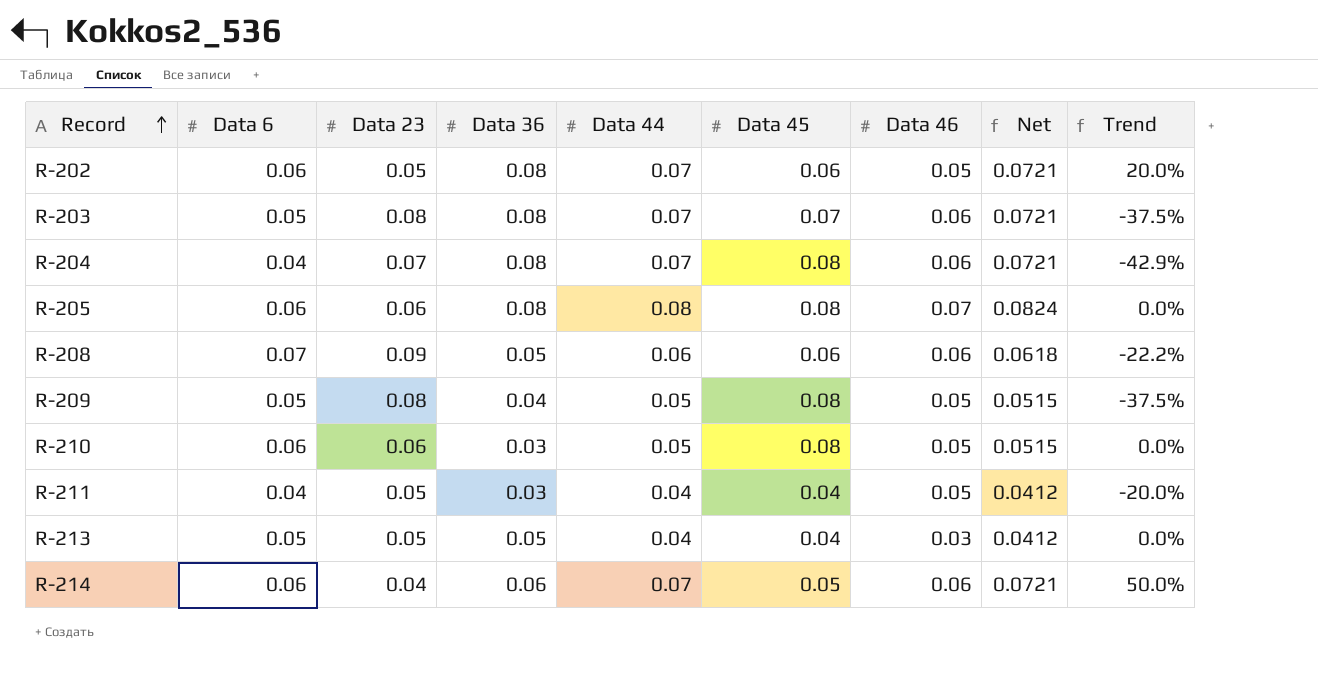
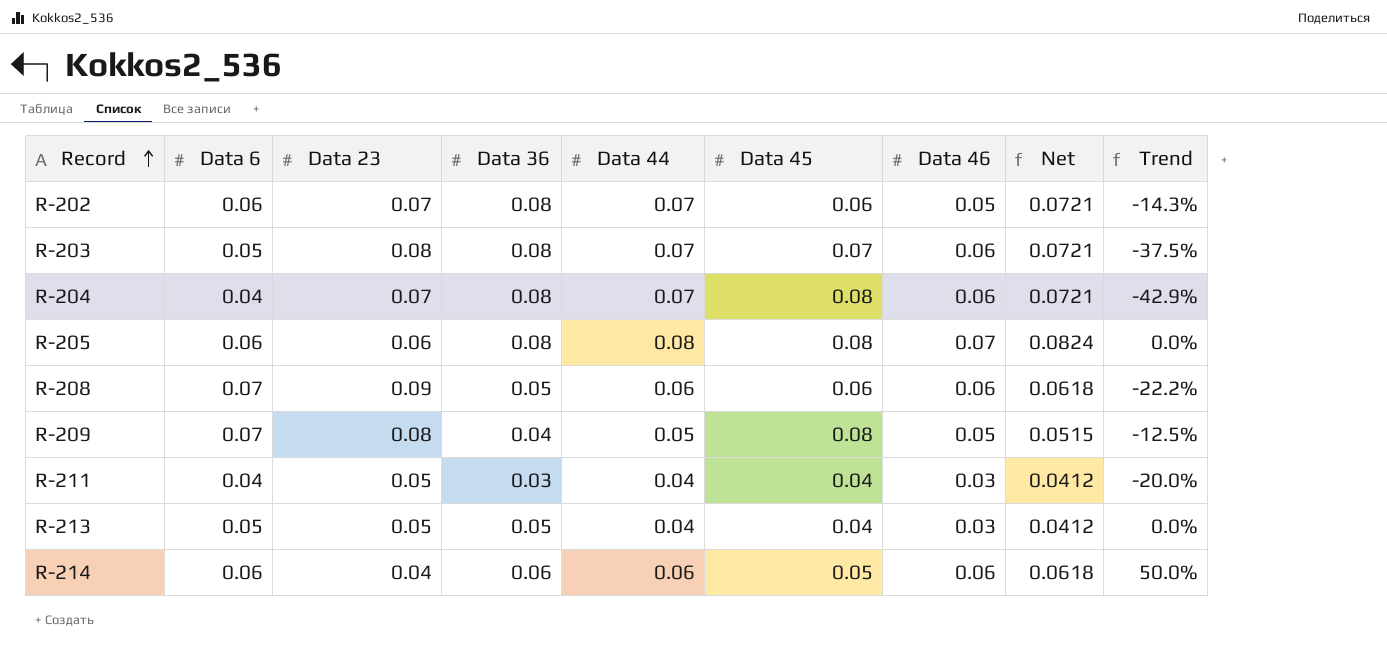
row R-210: 0.06 | 0.06 | 0.03 | 0.05 | 0.08 | 0.05 | 0.0515 | 0.0% -> none
R-202 | Data 23: 0.05 -> 0.07
R-202 | Trend: 20.0% -> -14.3%
R-209 | Data 6: 0.05 -> 0.07
R-209 | Trend: -37.5% -> -12.5%
R-211 | Data 46: 0.05 -> 0.03
R-214 | Data 44: 0.07 -> 0.06
R-214 | Net: 0.0721 -> 0.0618

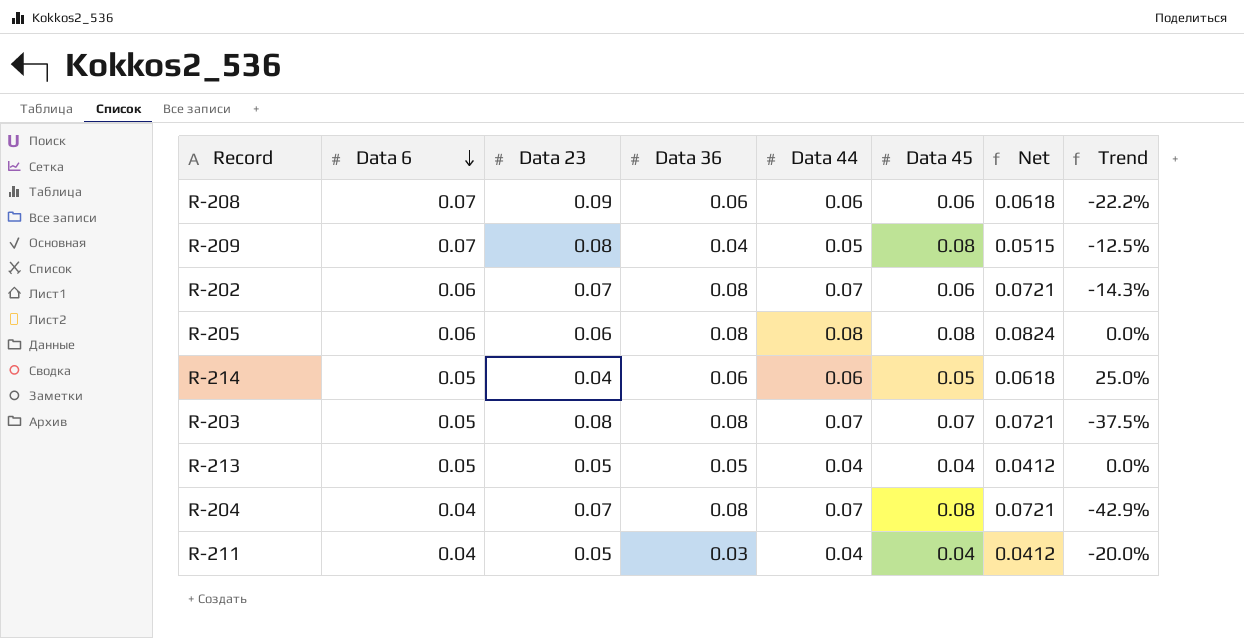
row order: Record ascending -> Data 6 descending
column Data 46 | position: 7 -> none
R-208 | Data 36: 0.05 -> 0.06
R-214 | Data 6: 0.06 -> 0.05
R-214 | Trend: 50.0% -> 25.0%

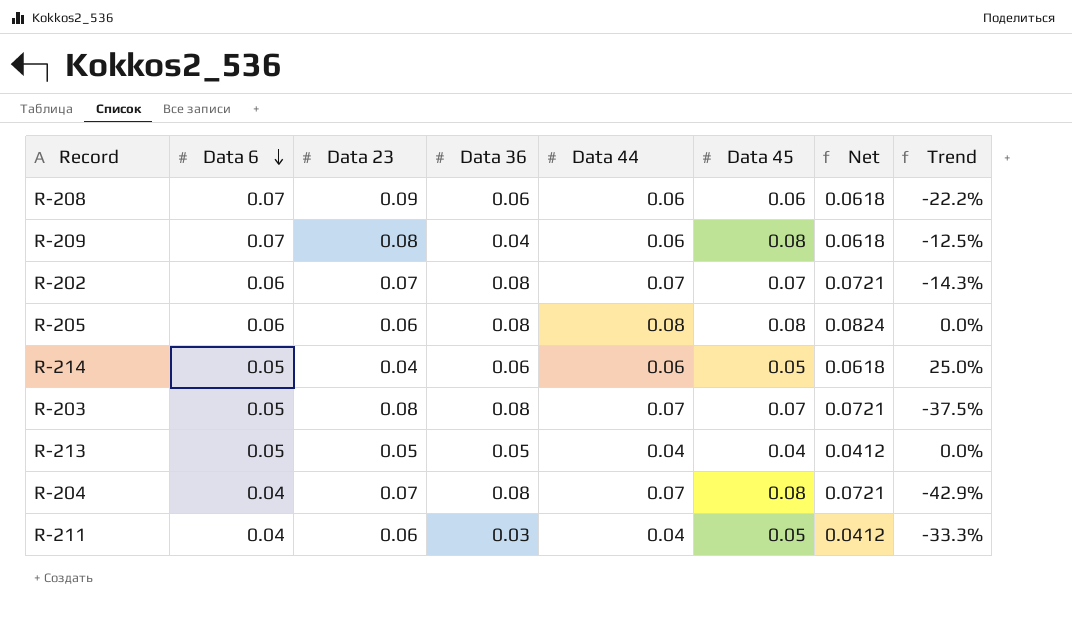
R-209 | Data 44: 0.05 -> 0.06
R-209 | Net: 0.0515 -> 0.0618
R-202 | Data 45: 0.06 -> 0.07
R-211 | Data 23: 0.05 -> 0.06
R-211 | Data 45: 0.04 -> 0.05
R-211 | Trend: -20.0% -> -33.3%

